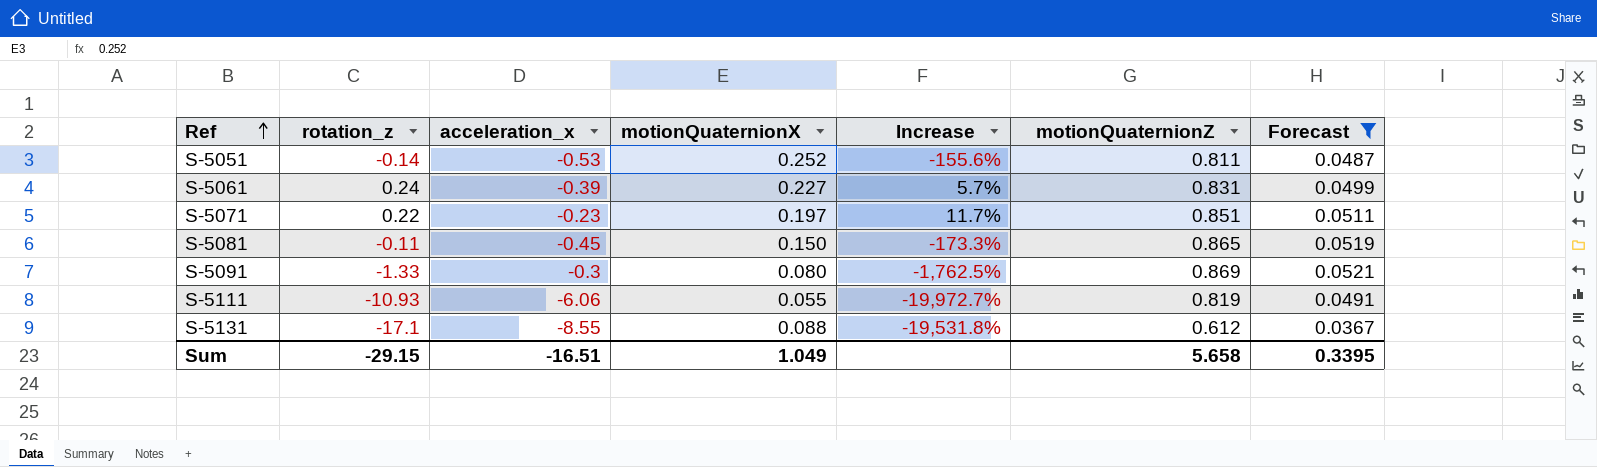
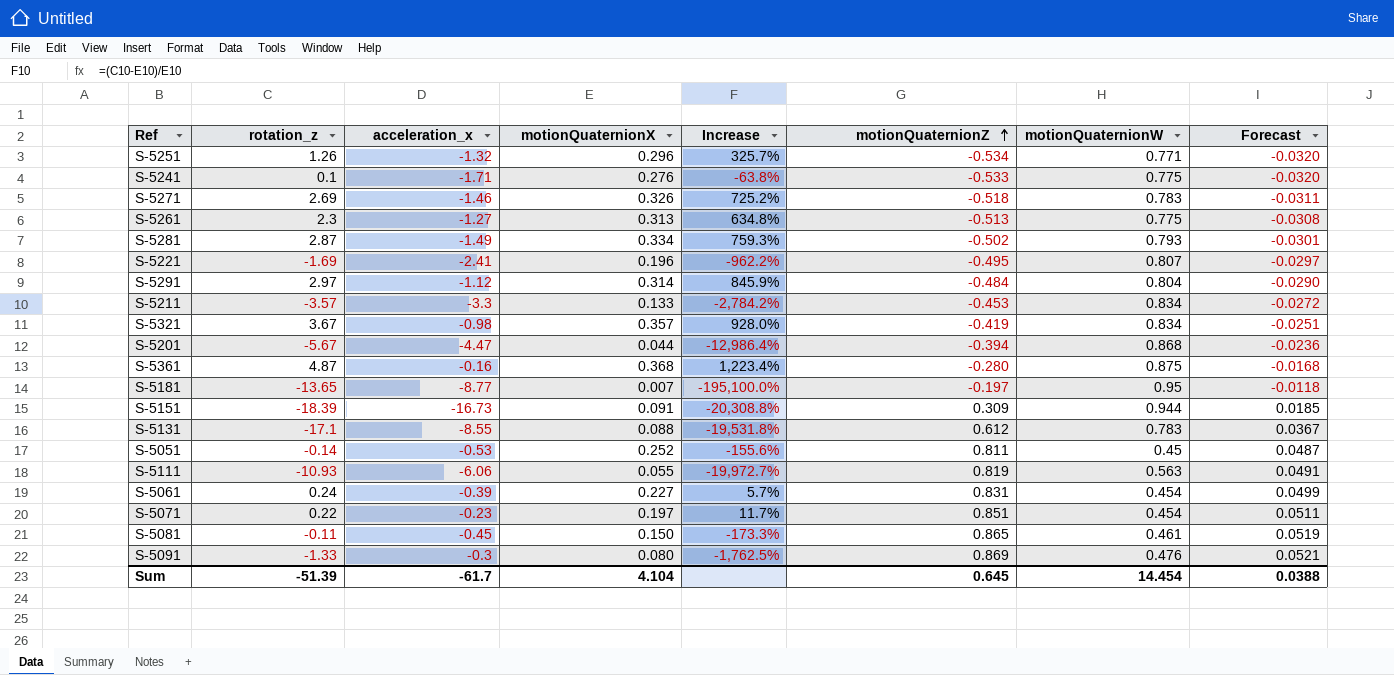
filter: Forecast >= 0.0367 -> none
row order: Ref ascending -> motionQuaternionZ ascending
column motionQuaternionW | position: none -> 7
Sum | rotation_z: -29.15 -> -51.39
Sum | acceleration_x: -16.51 -> -61.7
Sum | motionQuaternionX: 1.049 -> 4.104
Sum | motionQuaternionZ: 5.658 -> 0.645
Sum | Forecast: 0.3395 -> 0.0388

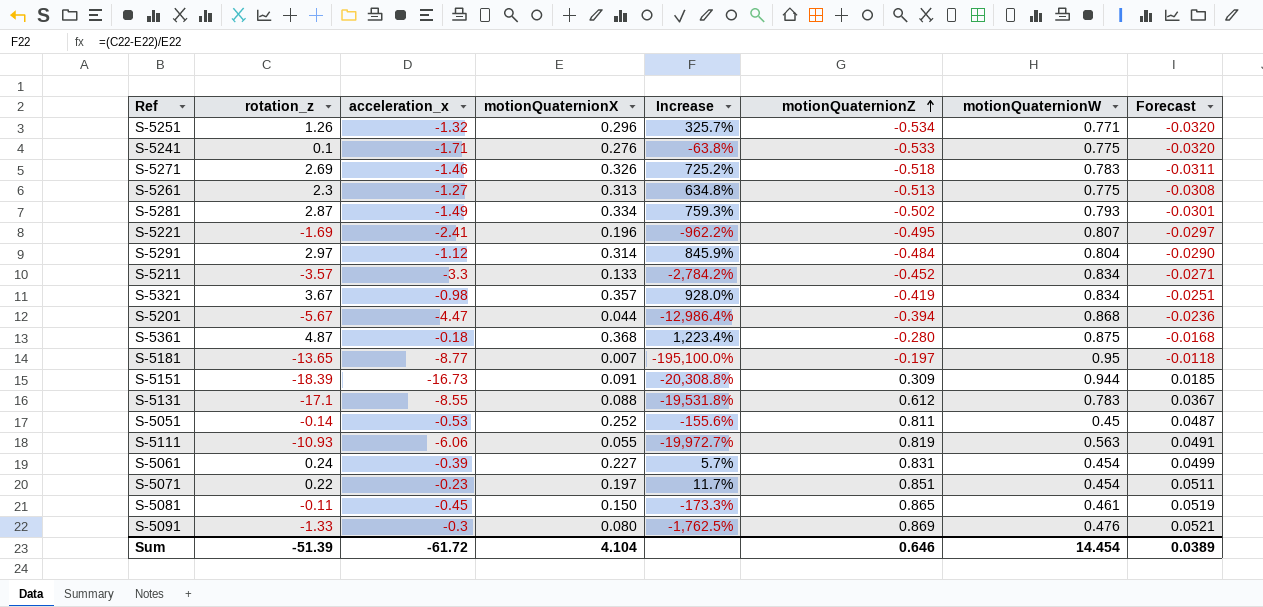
S-5211 | motionQuaternionZ: -0.453 -> -0.452
S-5211 | Forecast: -0.0272 -> -0.0271
S-5361 | acceleration_x: -0.16 -> -0.18
Sum | acceleration_x: -61.7 -> -61.72
Sum | motionQuaternionZ: 0.645 -> 0.646
Sum | Forecast: 0.0388 -> 0.0389

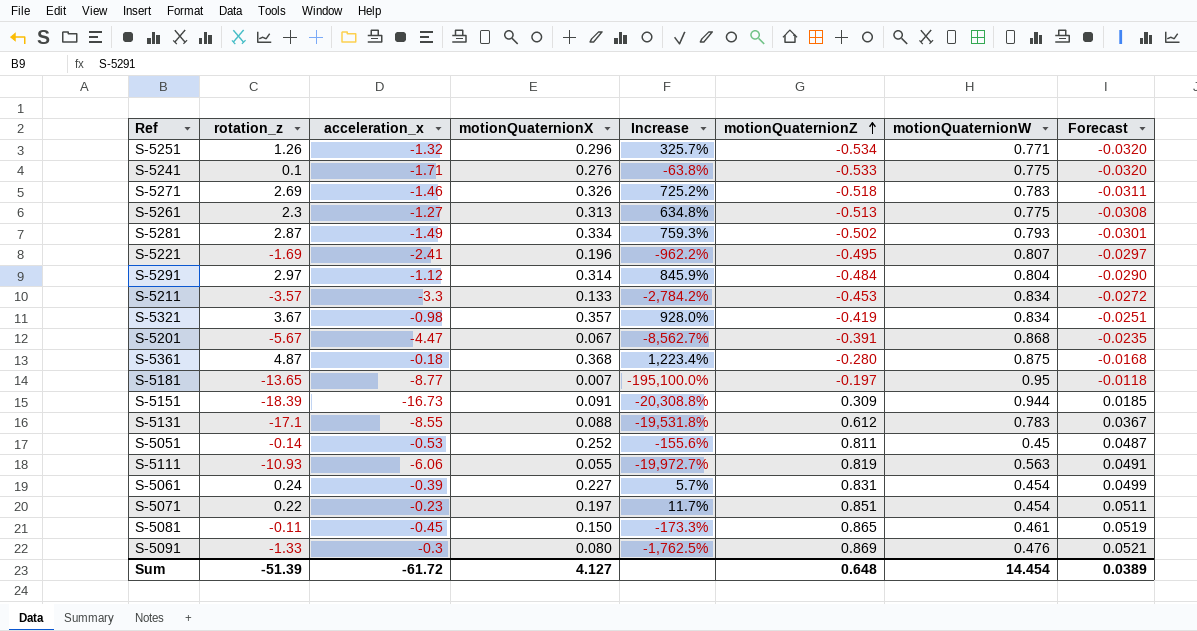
S-5211 | motionQuaternionZ: -0.452 -> -0.453
S-5211 | Forecast: -0.0271 -> -0.0272
S-5201 | motionQuaternionX: 0.044 -> 0.067
S-5201 | Increase: -12,986.4% -> -8,562.7%
S-5201 | motionQuaternionZ: -0.394 -> -0.391
S-5201 | Forecast: -0.0236 -> -0.0235
Sum | motionQuaternionX: 4.104 -> 4.127
Sum | motionQuaternionZ: 0.646 -> 0.648

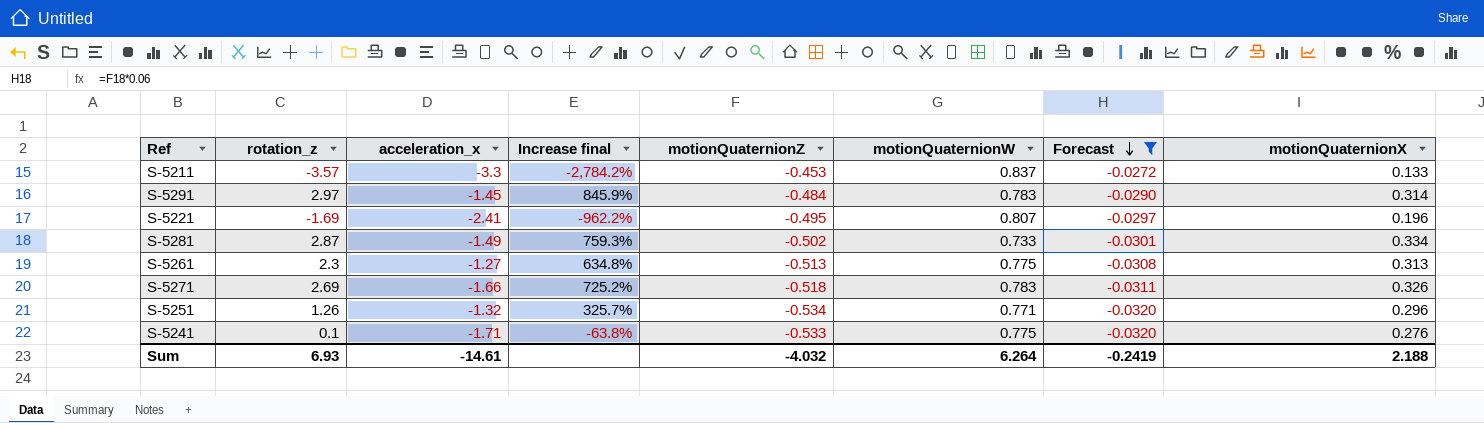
filter: none -> Forecast <= -0.0272
row order: motionQuaternionZ ascending -> Forecast descending
column name: Increase -> Increase final
column motionQuaternionX | position: 4 -> 8
S-5211 | motionQuaternionW: 0.834 -> 0.837
S-5291 | acceleration_x: -1.12 -> -1.45
S-5291 | motionQuaternionW: 0.804 -> 0.783
S-5281 | motionQuaternionW: 0.793 -> 0.733
S-5271 | acceleration_x: -1.46 -> -1.66
Sum | rotation_z: -51.39 -> 6.93
Sum | acceleration_x: -61.72 -> -14.61
Sum | motionQuaternionZ: 0.648 -> -4.032
Sum | motionQuaternionW: 14.454 -> 6.264
Sum | Forecast: 0.0389 -> -0.2419
Sum | motionQuaternionX: 4.127 -> 2.188

